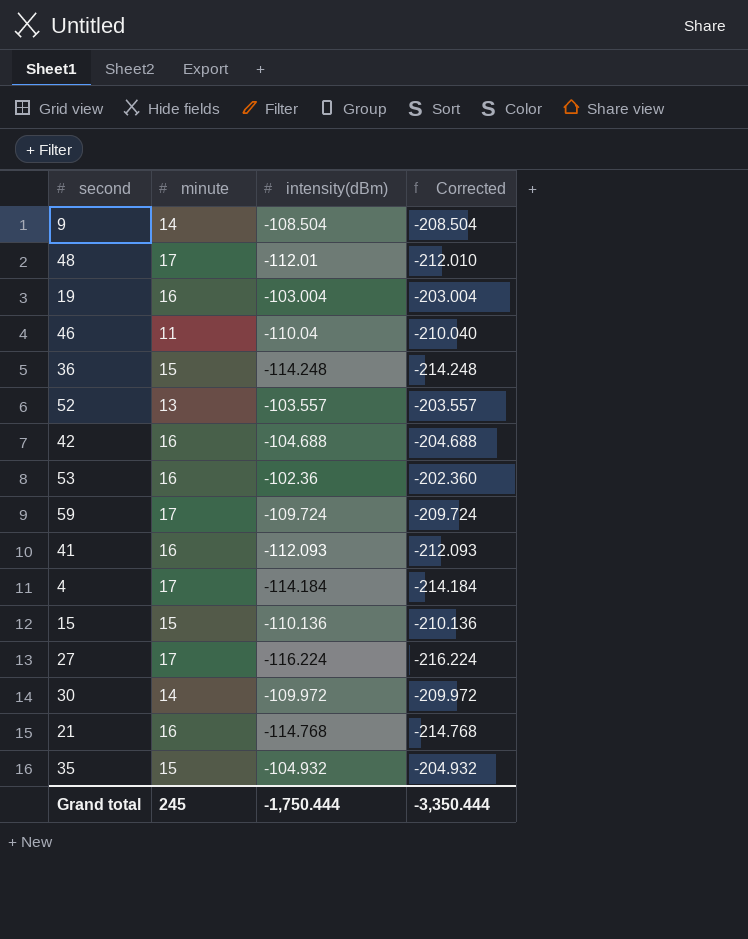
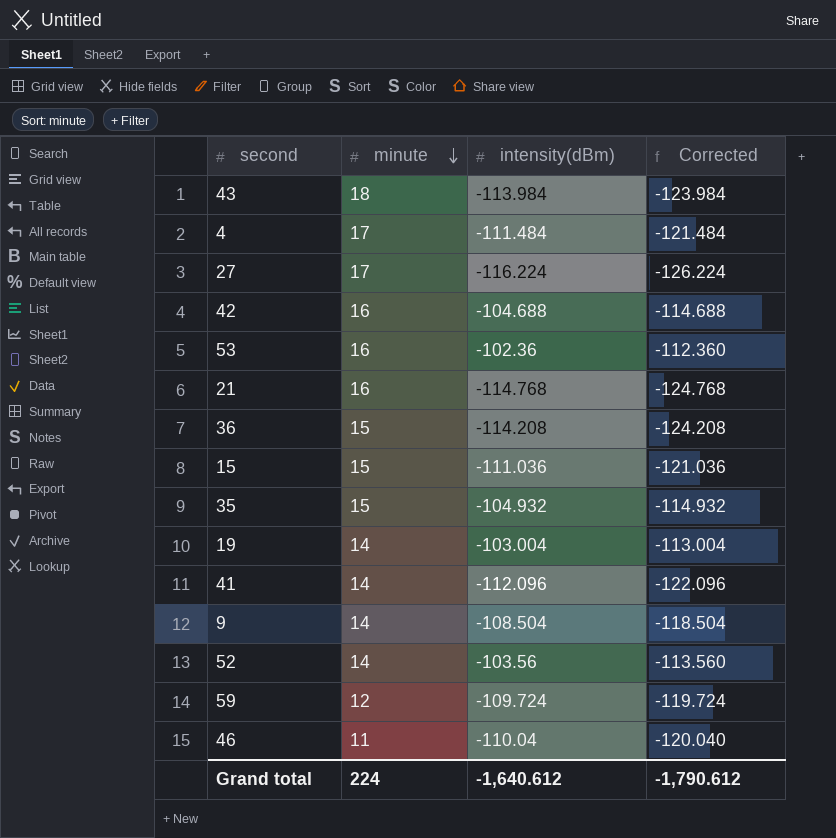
row order: none -> minute descending
column Corrected | formula: [intensity(dBm)] - 100 -> [intensity(dBm)] - 10
row 48: 17 | -112.01 | -212.010 -> none
row 30: 14 | -109.972 | -209.972 -> none
row 43: none -> 18 | -113.984 | -123.984
4 | intensity(dBm): -114.184 -> -111.484
36 | intensity(dBm): -114.248 -> -114.208
15 | intensity(dBm): -110.136 -> -111.036
19 | minute: 16 -> 14
41 | minute: 16 -> 14
41 | intensity(dBm): -112.093 -> -112.096
52 | minute: 13 -> 14
52 | intensity(dBm): -103.557 -> -103.56
59 | minute: 17 -> 12
Grand total | minute: 245 -> 224
Grand total | intensity(dBm): -1,750.444 -> -1,640.612
Grand total | Corrected: -3,350.444 -> -1,790.612

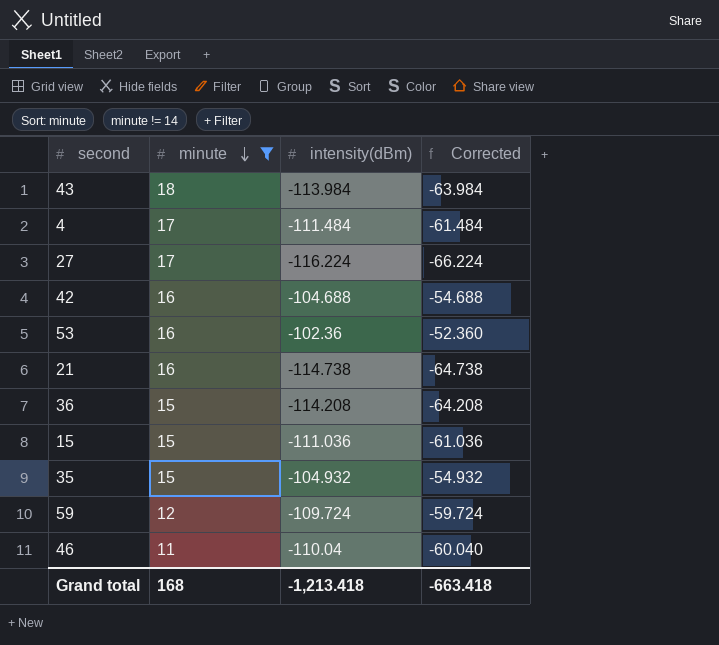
filter: none -> minute != 14
column Corrected | formula: [intensity(dBm)] - 10 -> [intensity(dBm)] + 50
21 | intensity(dBm): -114.768 -> -114.738
Grand total | minute: 224 -> 168
Grand total | intensity(dBm): -1,640.612 -> -1,213.418
Grand total | Corrected: -1,790.612 -> -663.418

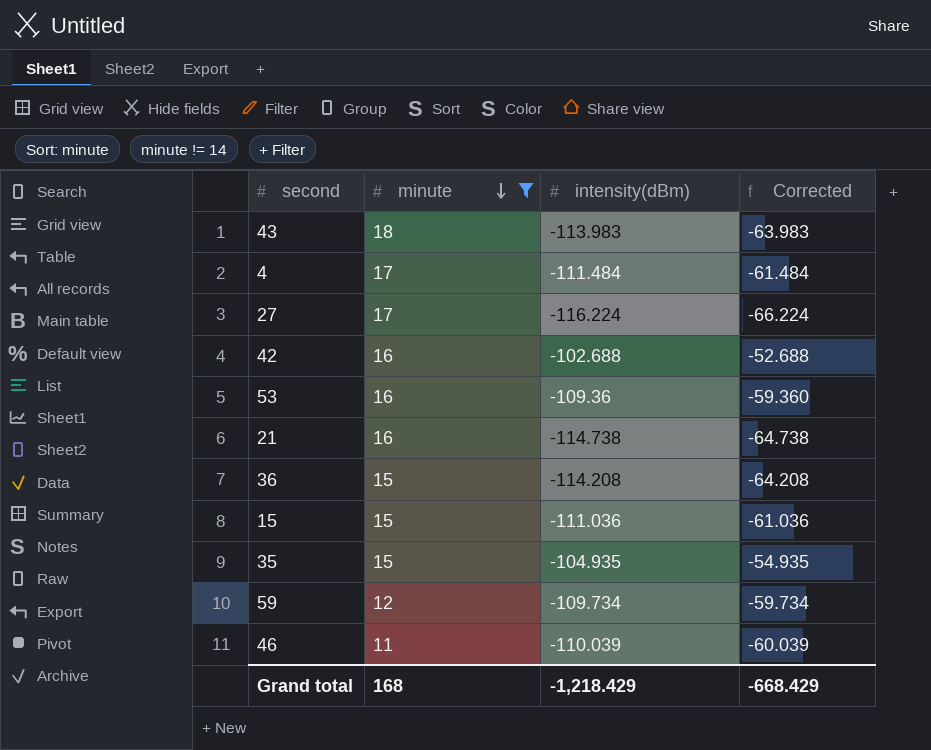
43 | intensity(dBm): -113.984 -> -113.983
43 | Corrected: -63.984 -> -63.983
42 | intensity(dBm): -104.688 -> -102.688
42 | Corrected: -54.688 -> -52.688
53 | intensity(dBm): -102.36 -> -109.36
53 | Corrected: -52.360 -> -59.360
35 | intensity(dBm): -104.932 -> -104.935
35 | Corrected: -54.932 -> -54.935
59 | intensity(dBm): -109.724 -> -109.734
59 | Corrected: -59.724 -> -59.734
46 | intensity(dBm): -110.04 -> -110.039
46 | Corrected: -60.040 -> -60.039
Grand total | intensity(dBm): -1,213.418 -> -1,218.429
Grand total | Corrected: -663.418 -> -668.429

